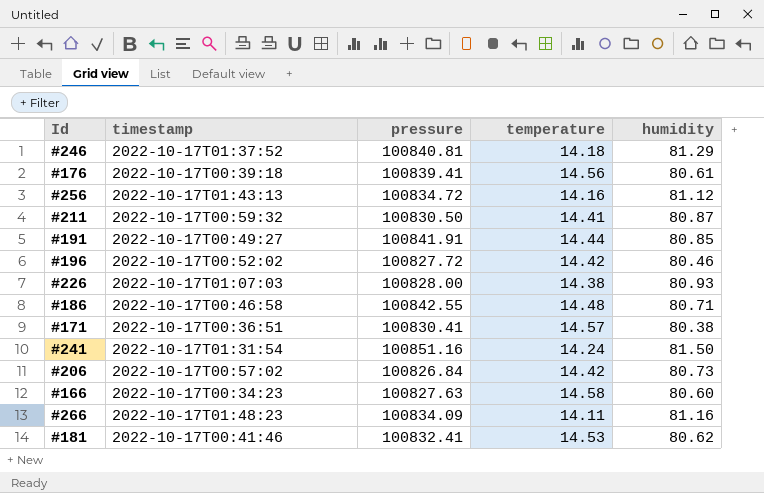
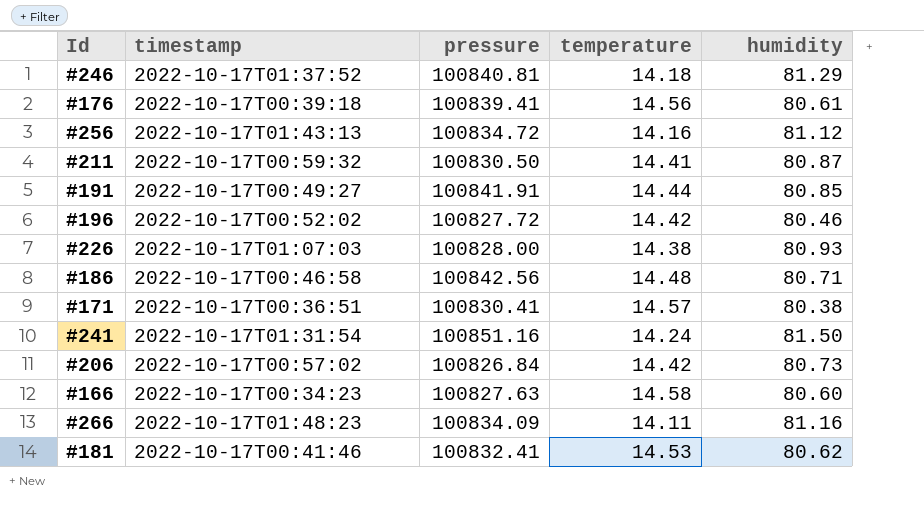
#186 | pressure: 100842.55 -> 100842.56

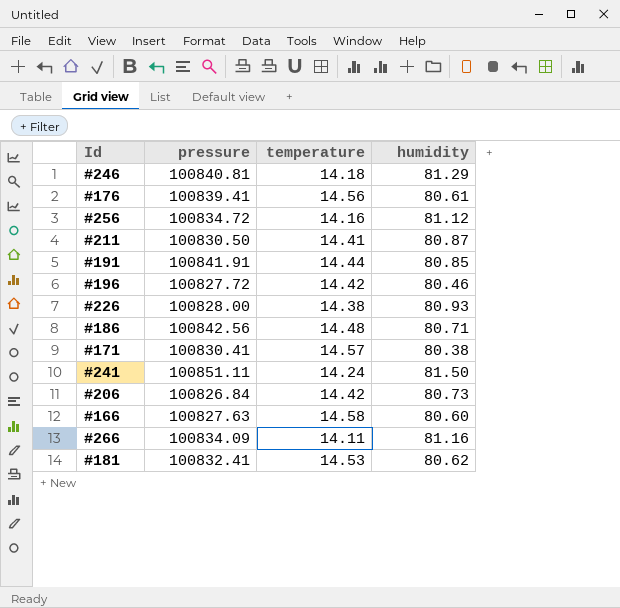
column timestamp | position: 2 -> none
#241 | pressure: 100851.16 -> 100851.11

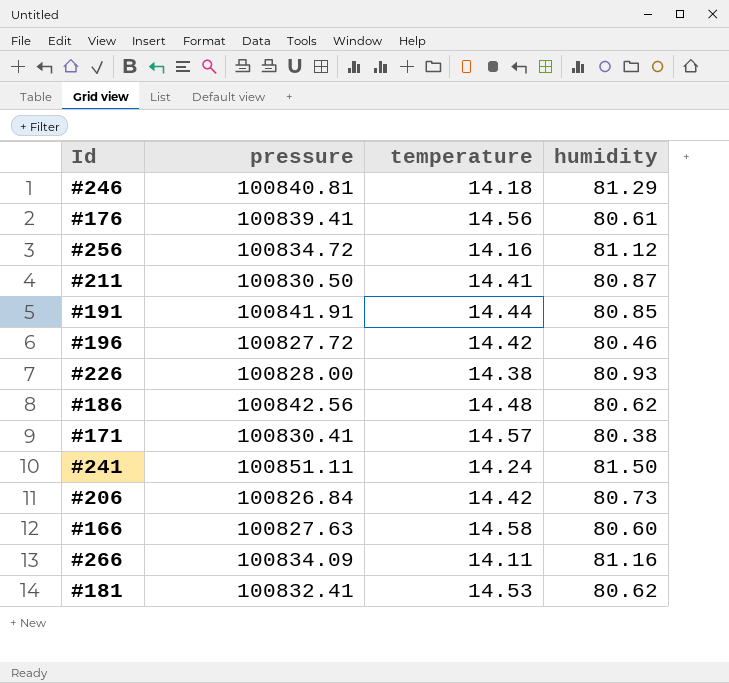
#186 | humidity: 80.71 -> 80.62

